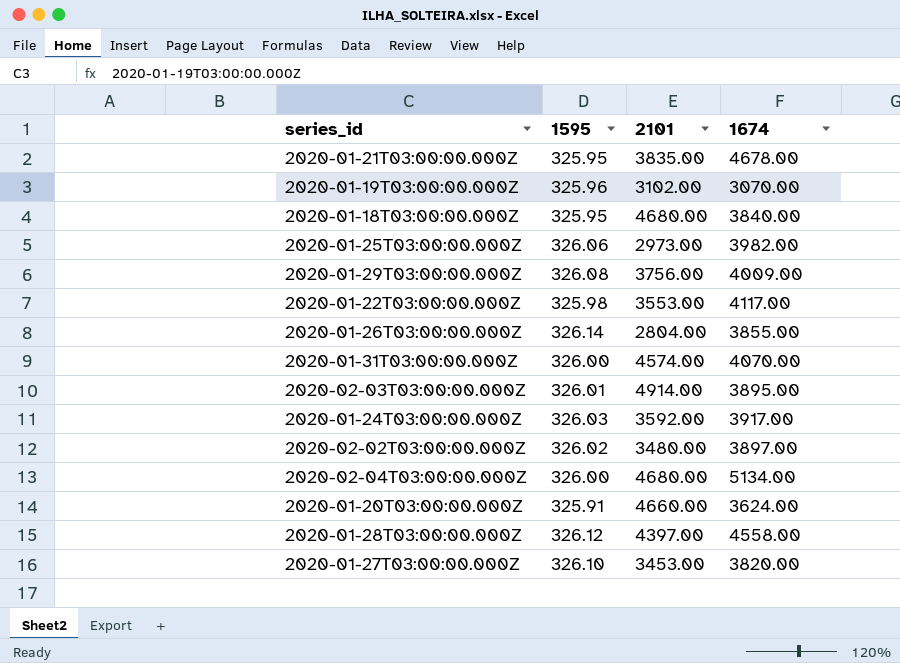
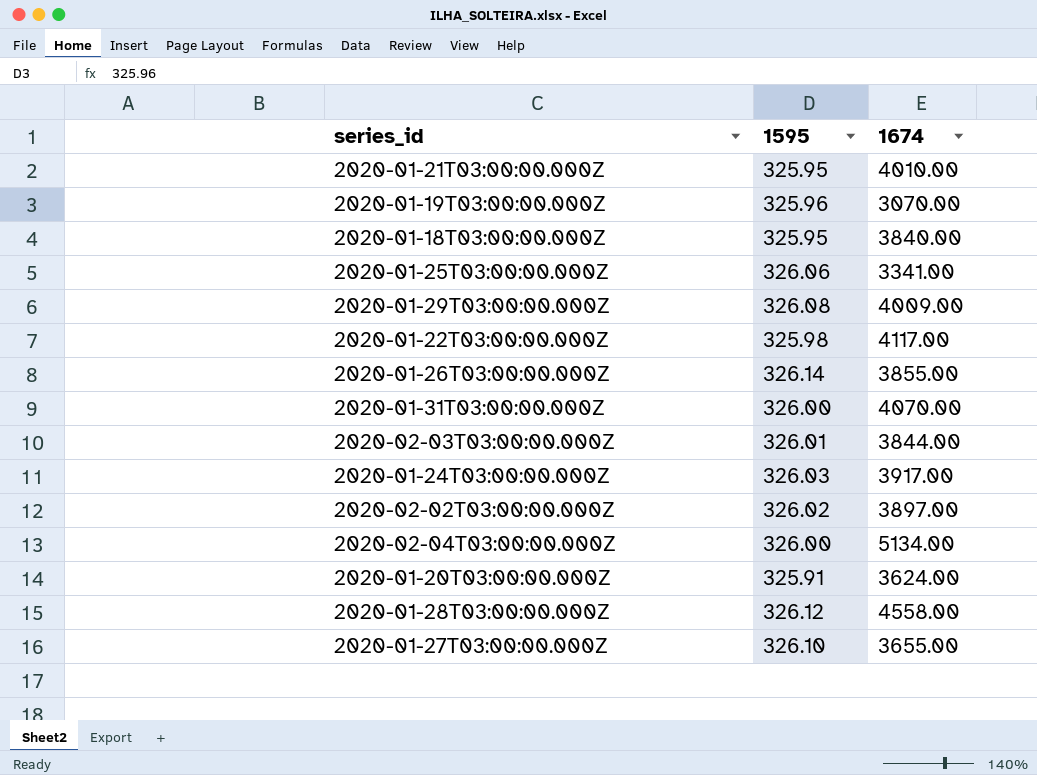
column 2101 | position: 3 -> none
2020-01-21T03:00:00.000Z | 1674: 4678.00 -> 4010.00
2020-01-25T03:00:00.000Z | 1674: 3982.00 -> 3341.00
2020-02-03T03:00:00.000Z | 1674: 3895.00 -> 3844.00
2020-01-27T03:00:00.000Z | 1674: 3820.00 -> 3655.00

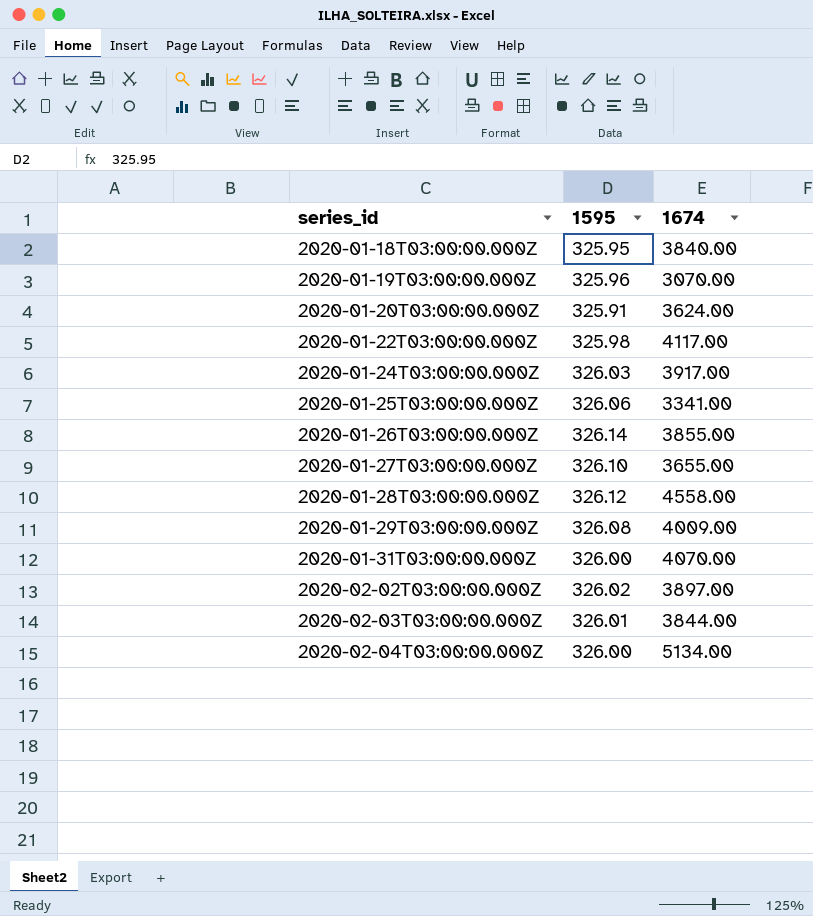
row order: none -> series_id ascending
row 2020-01-21T03:00:00.000Z: 325.95 | 4010.00 -> none

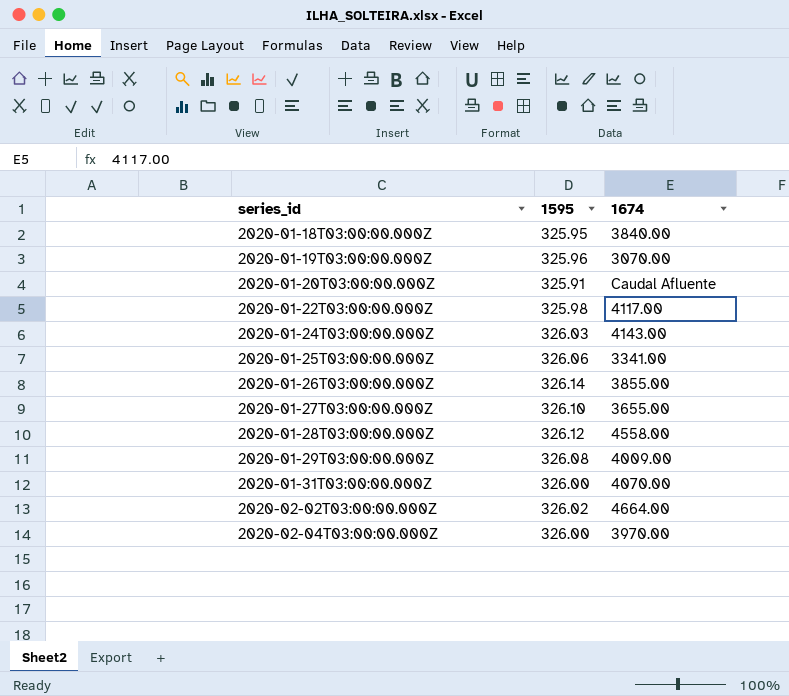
row 2020-02-03T03:00:00.000Z: 326.01 | 3844.00 -> none
2020-01-20T03:00:00.000Z | 1674: 3624.00 -> Caudal Afluente
2020-01-24T03:00:00.000Z | 1674: 3917.00 -> 4143.00
2020-02-02T03:00:00.000Z | 1674: 3897.00 -> 4664.00
2020-02-04T03:00:00.000Z | 1674: 5134.00 -> 3970.00

